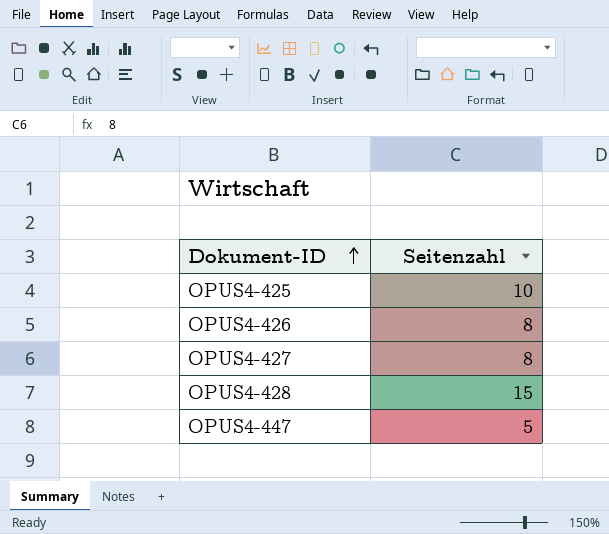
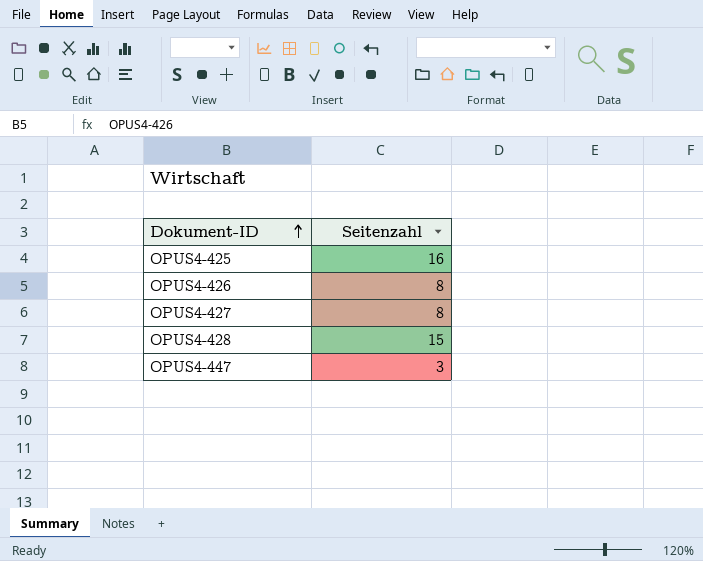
OPUS4-425 | Seitenzahl: 10 -> 16
OPUS4-447 | Seitenzahl: 5 -> 3

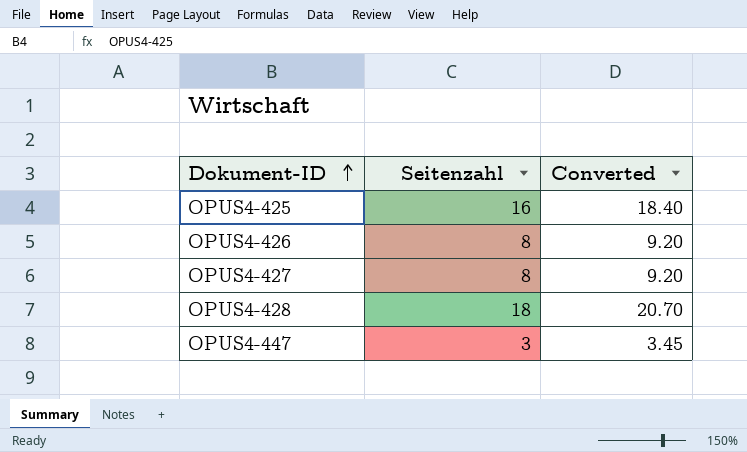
column Converted | formula: none -> [Seitenzahl] * 1.15
OPUS4-428 | Seitenzahl: 15 -> 18

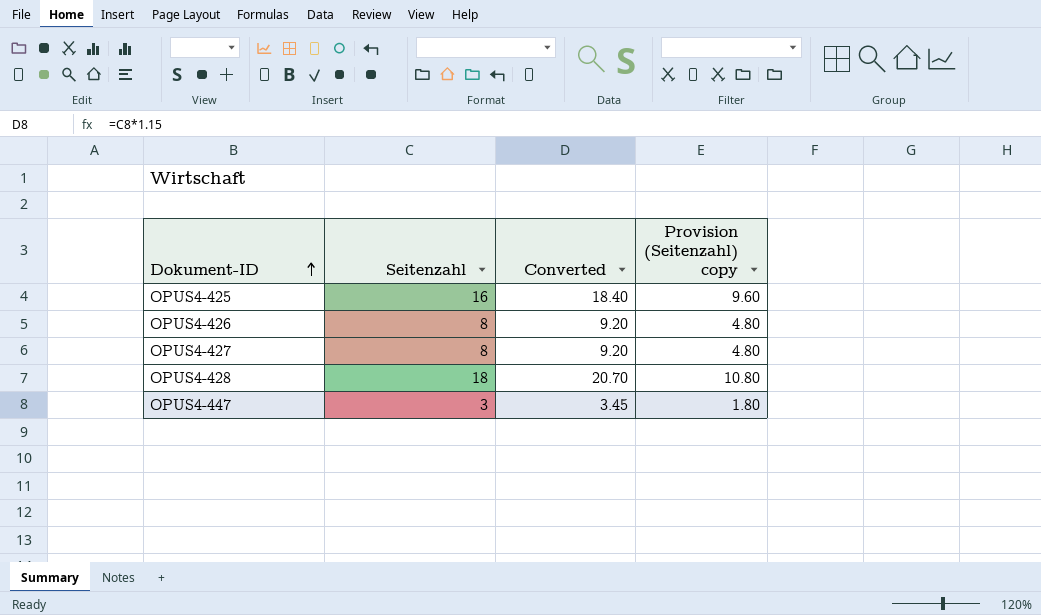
column Provision (Seitenzahl) copy | formula: none -> [Seitenzahl] * 0.6

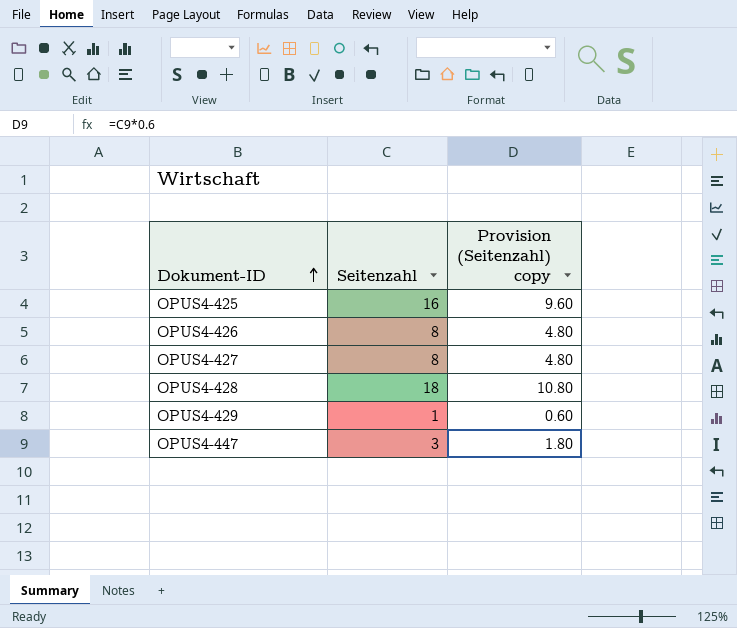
column Converted | formula: [Seitenzahl] * 1.15 -> none
row OPUS4-429: none -> 1 | 0.60

